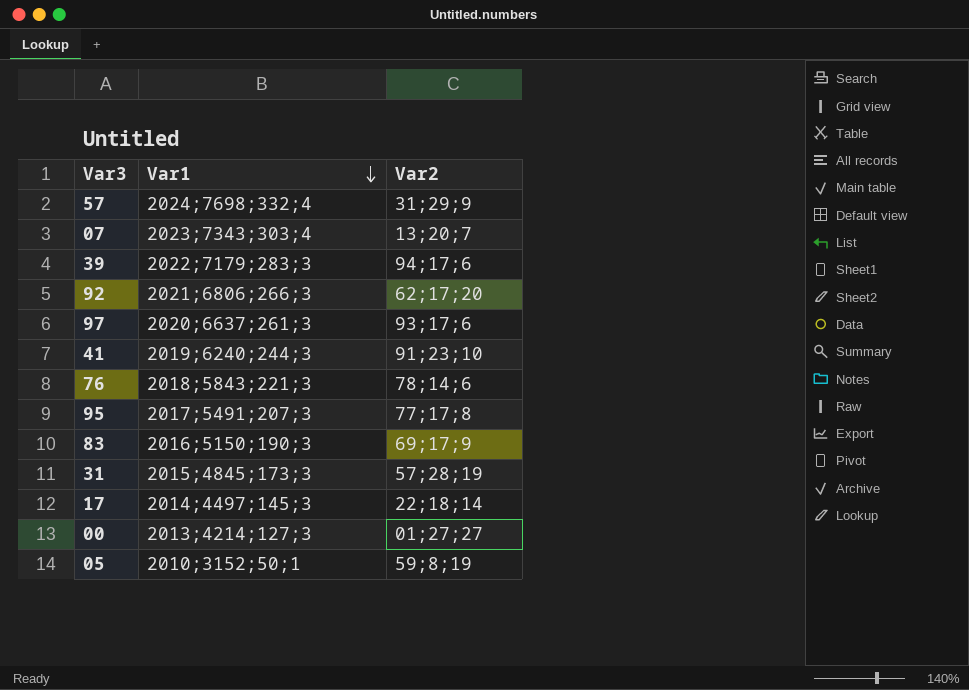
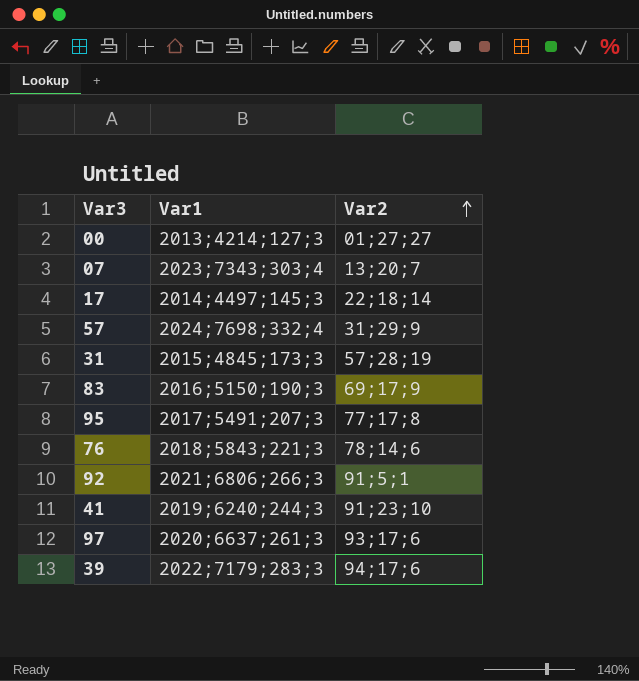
row order: Var1 descending -> Var2 ascending
row 05: 2010;3152;50;1 | 59;8;19 -> none
92 | Var2: 62;17;20 -> 91;5;1

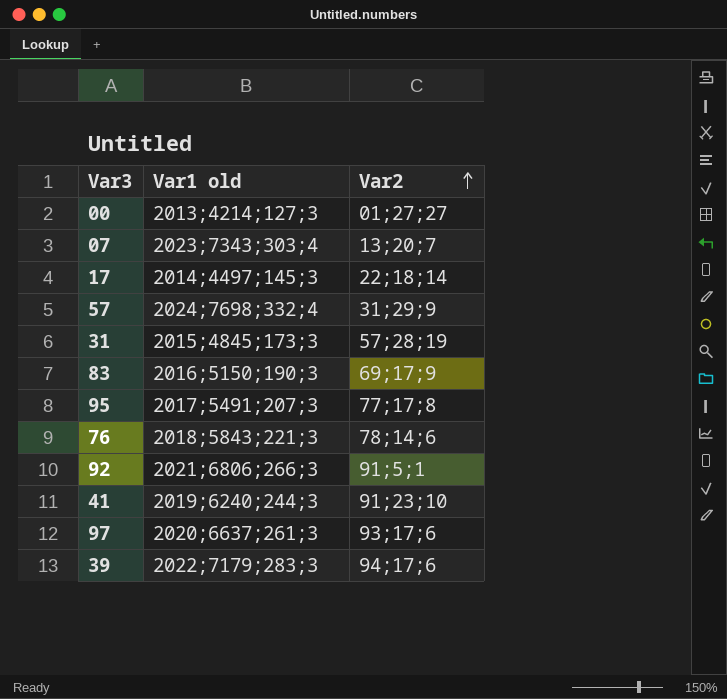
column name: Var1 -> Var1 old

